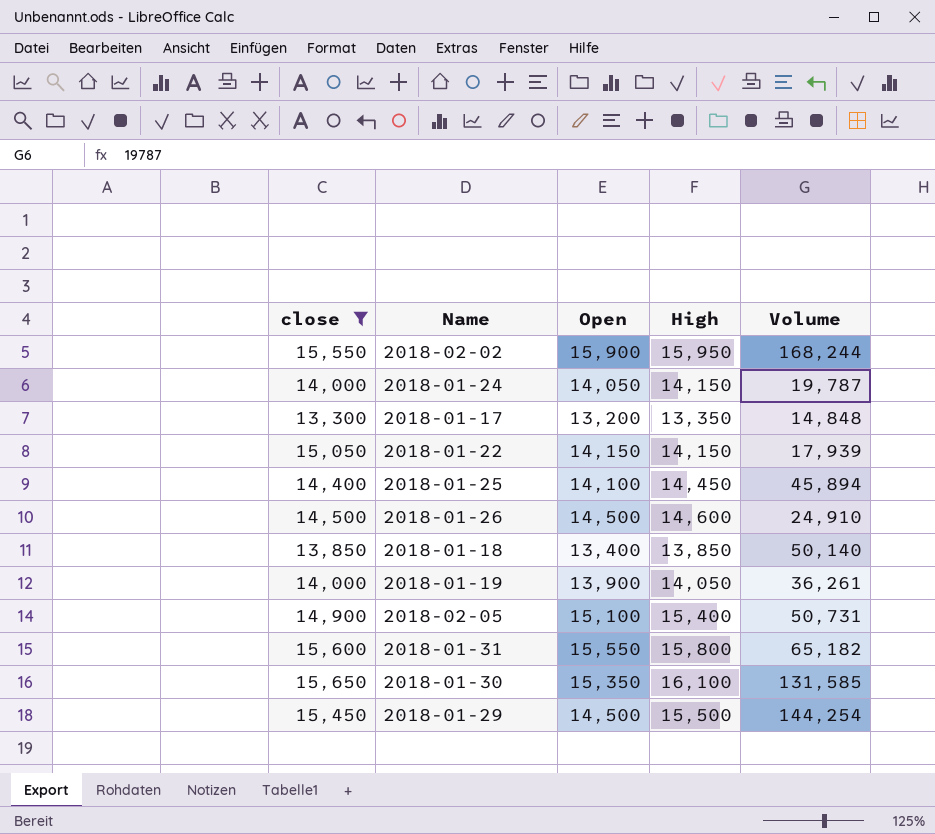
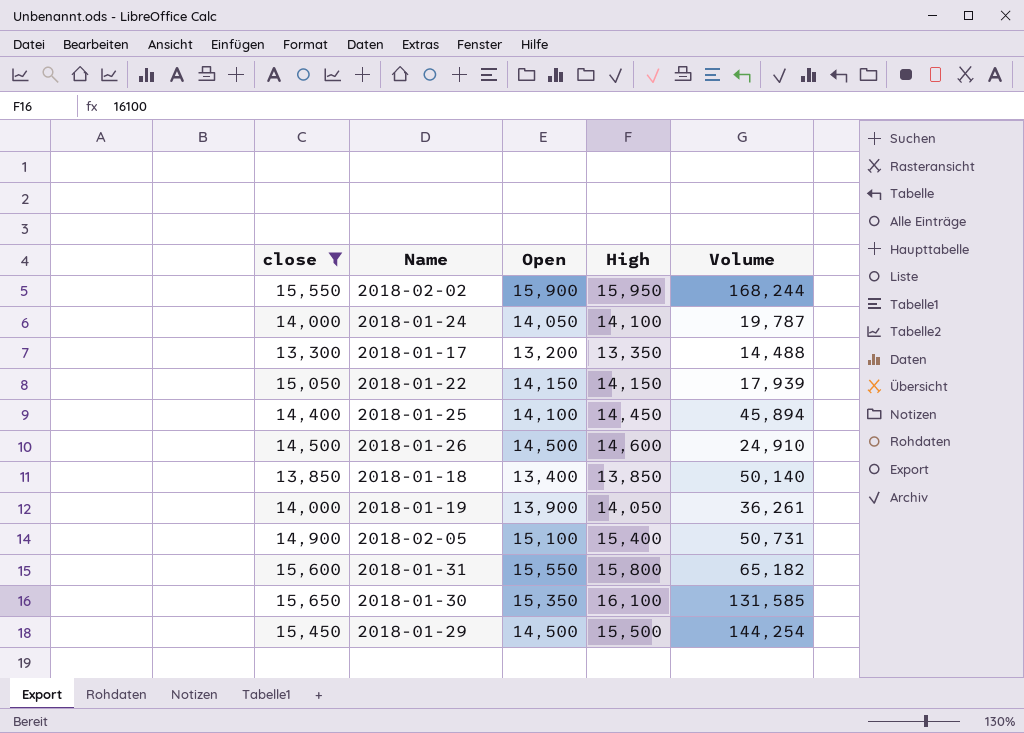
2018-01-24 | High: 14,150 -> 14,100
2018-01-17 | Volume: 14,848 -> 14,488

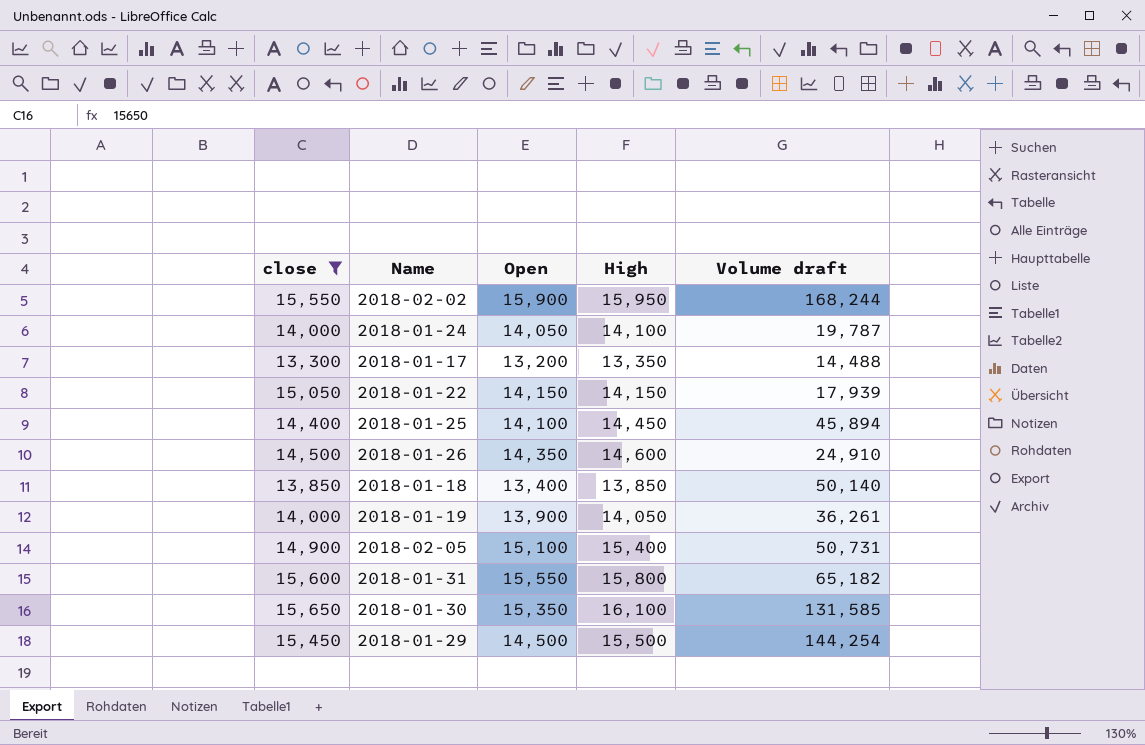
column name: Volume -> Volume draft
2018-01-26 | Open: 14,500 -> 14,350

